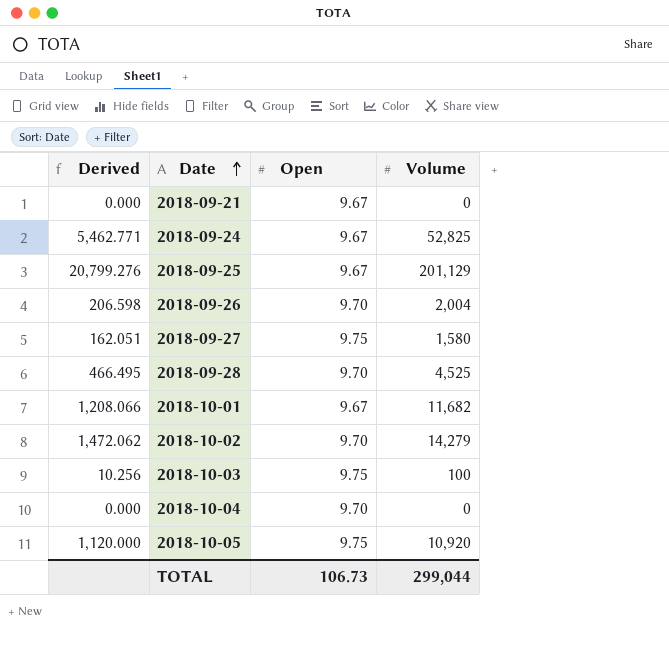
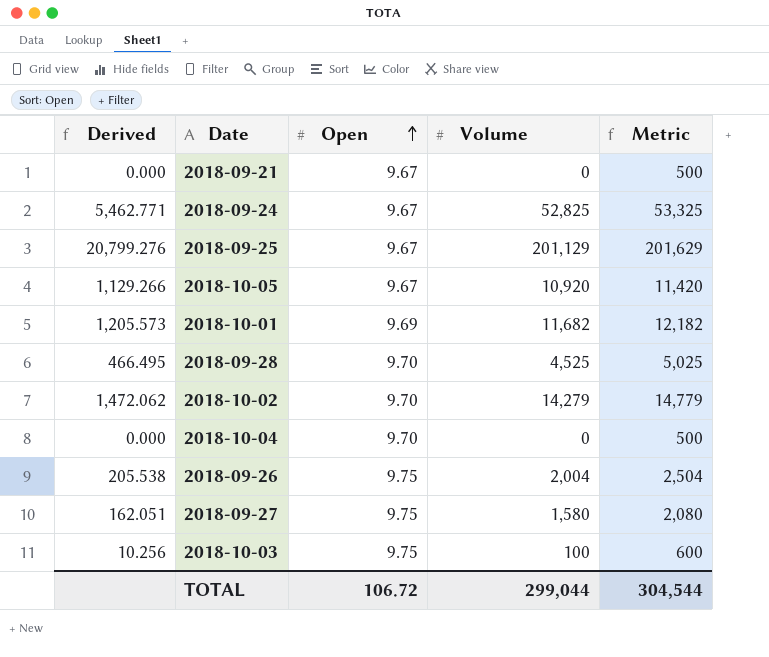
row order: Date ascending -> Open ascending
column Metric | formula: none -> [Volume] + 500
2018-10-05 | Derived: 1,120.000 -> 1,129.266
2018-10-05 | Open: 9.75 -> 9.67
2018-10-01 | Derived: 1,208.066 -> 1,205.573
2018-10-01 | Open: 9.67 -> 9.69
2018-09-26 | Derived: 206.598 -> 205.538
2018-09-26 | Open: 9.70 -> 9.75
TOTAL | Open: 106.73 -> 106.72

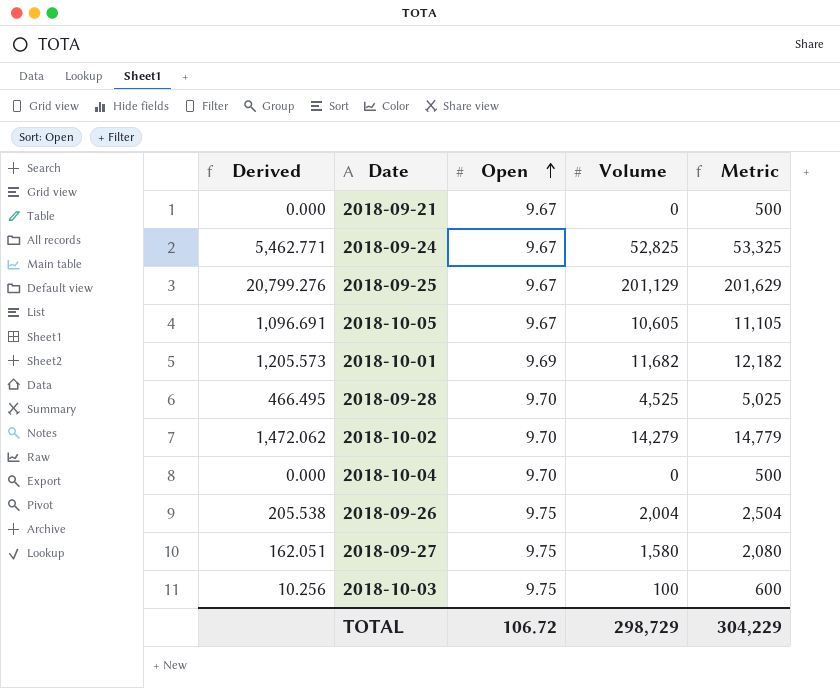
2018-10-05 | Derived: 1,129.266 -> 1,096.691
2018-10-05 | Volume: 10,920 -> 10,605
2018-10-05 | Metric: 11,420 -> 11,105
TOTAL | Volume: 299,044 -> 298,729
TOTAL | Metric: 304,544 -> 304,229

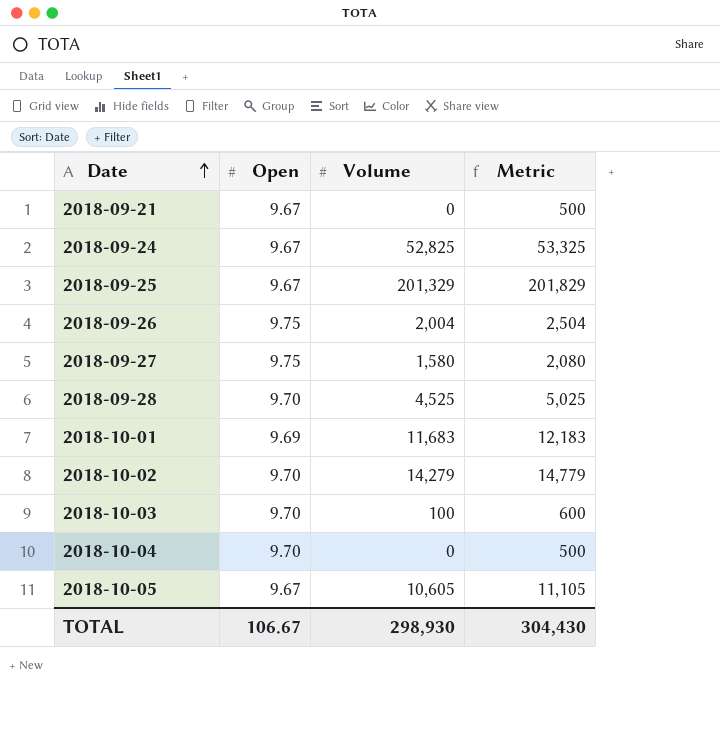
row order: Open ascending -> Date ascending
column Derived | formula: [Volume] / [Open] -> none
2018-09-25 | Volume: 201,129 -> 201,329
2018-09-25 | Metric: 201,629 -> 201,829
2018-10-01 | Volume: 11,682 -> 11,683
2018-10-01 | Metric: 12,182 -> 12,183
2018-10-03 | Open: 9.75 -> 9.70
TOTAL | Open: 106.72 -> 106.67
TOTAL | Volume: 298,729 -> 298,930
TOTAL | Metric: 304,229 -> 304,430

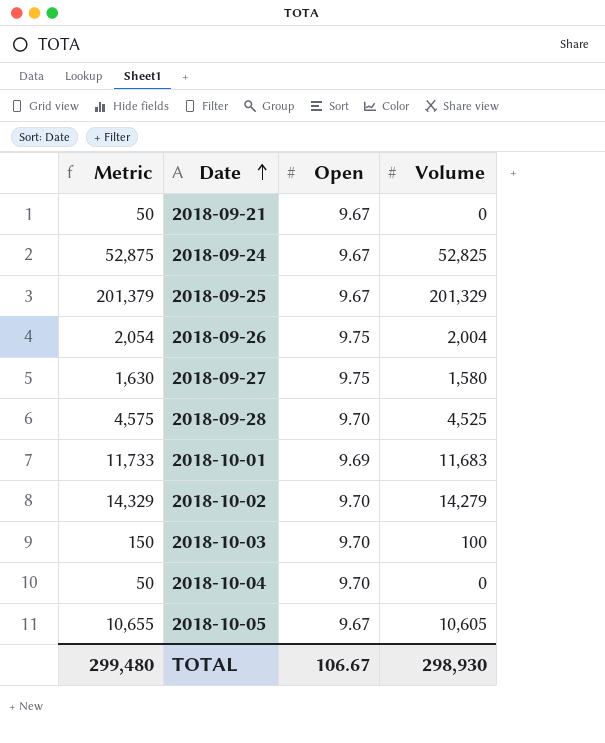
column Metric | formula: [Volume] + 500 -> [Volume] + 50
column Metric | position: 4 -> 1
TOTAL | Metric: 304,430 -> 299,480

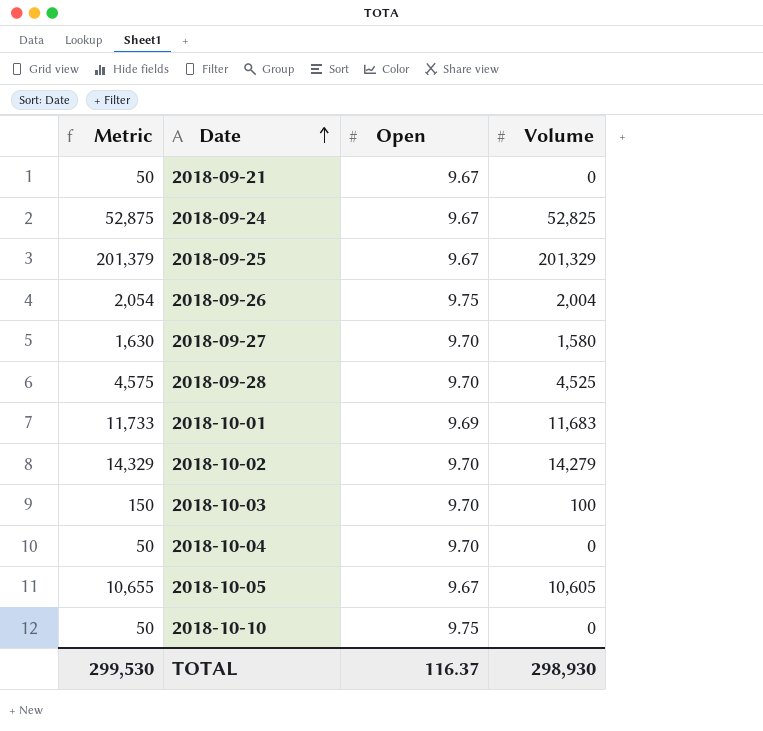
2018-09-27 | Open: 9.75 -> 9.70
row 2018-10-10: none -> 50 | 9.75 | 0
TOTAL | Metric: 299,480 -> 299,530
TOTAL | Open: 106.67 -> 116.37

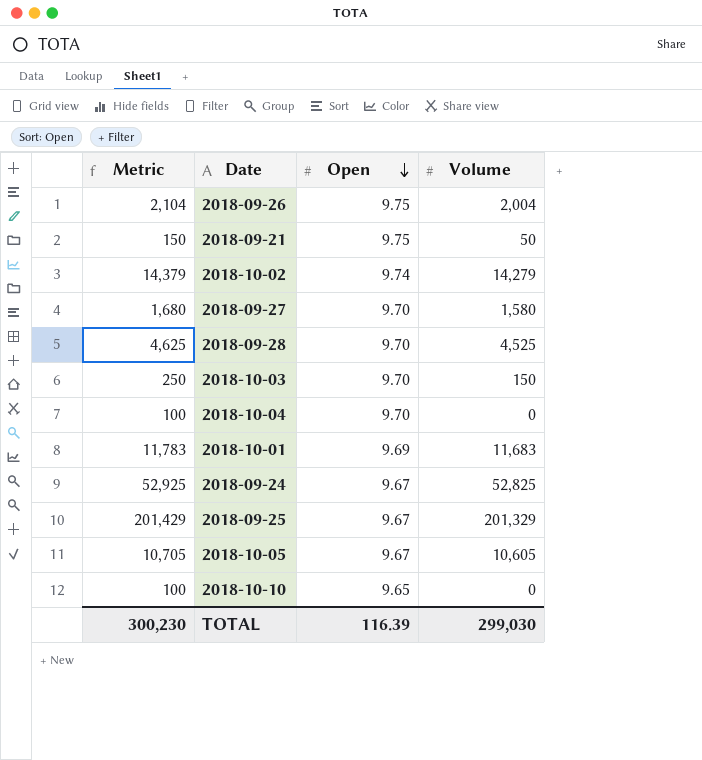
row order: Date ascending -> Open descending
column Metric | formula: [Volume] + 50 -> [Volume] + 100
2018-09-21 | Open: 9.67 -> 9.75
2018-09-21 | Volume: 0 -> 50
2018-10-02 | Open: 9.70 -> 9.74
2018-10-03 | Volume: 100 -> 150
2018-10-10 | Open: 9.75 -> 9.65
TOTAL | Metric: 299,530 -> 300,230
TOTAL | Open: 116.37 -> 116.39
TOTAL | Volume: 298,930 -> 299,030

